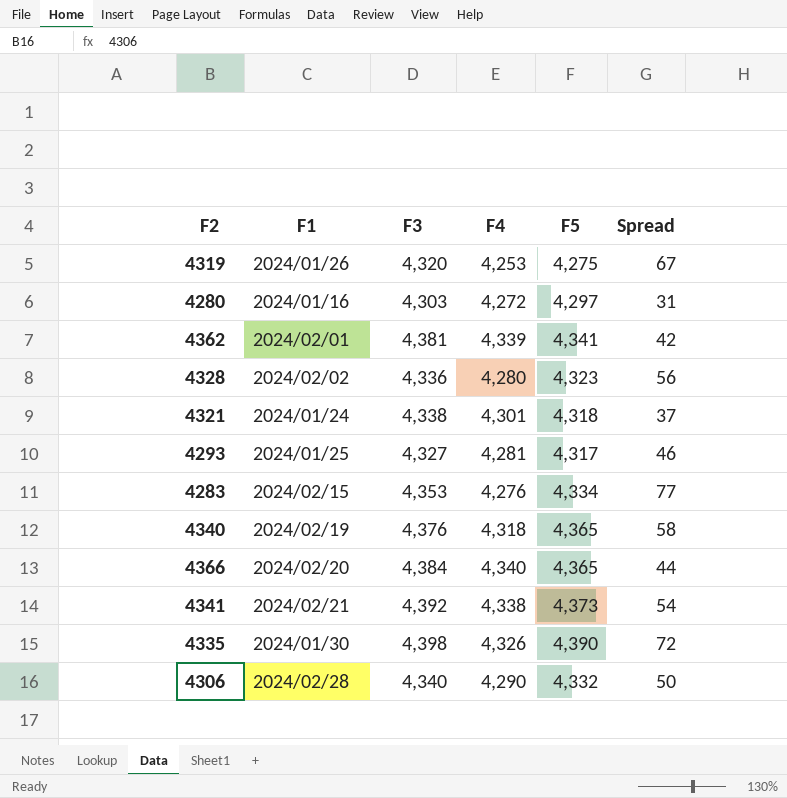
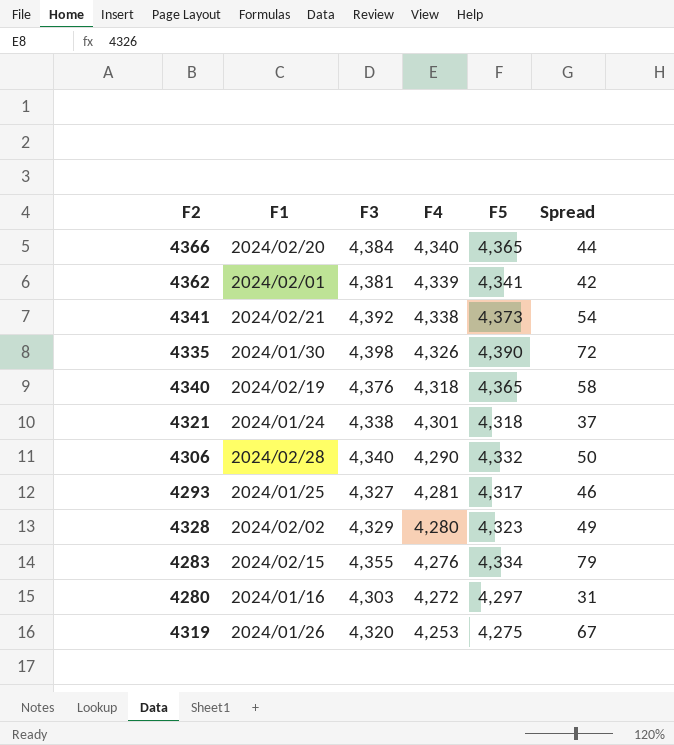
row order: none -> F4 descending
4328 | F3: 4,336 -> 4,329
4328 | Spread: 56 -> 49
4283 | F3: 4,353 -> 4,355
4283 | Spread: 77 -> 79

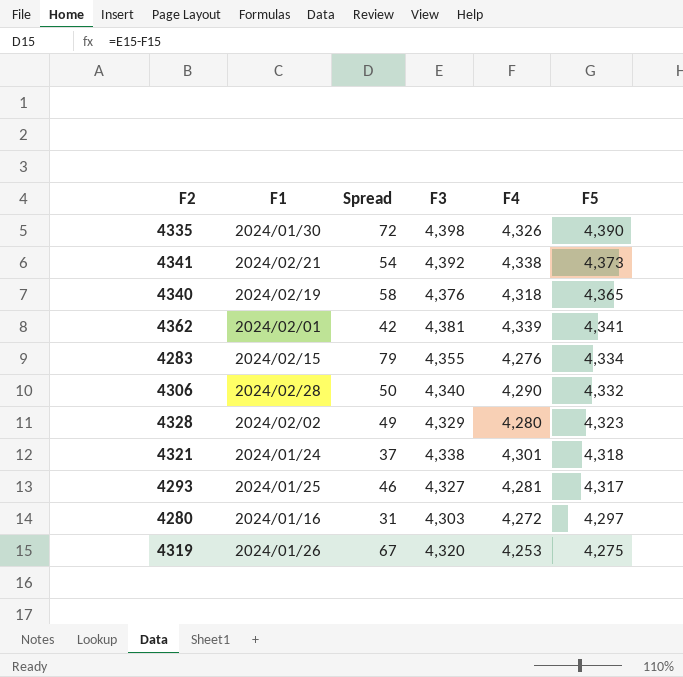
row order: F4 descending -> F5 descending
column Spread | position: 6 -> 3
row 4366: 2024/02/20 | 4,384 | 4,340 | 4,365 | 44 -> none

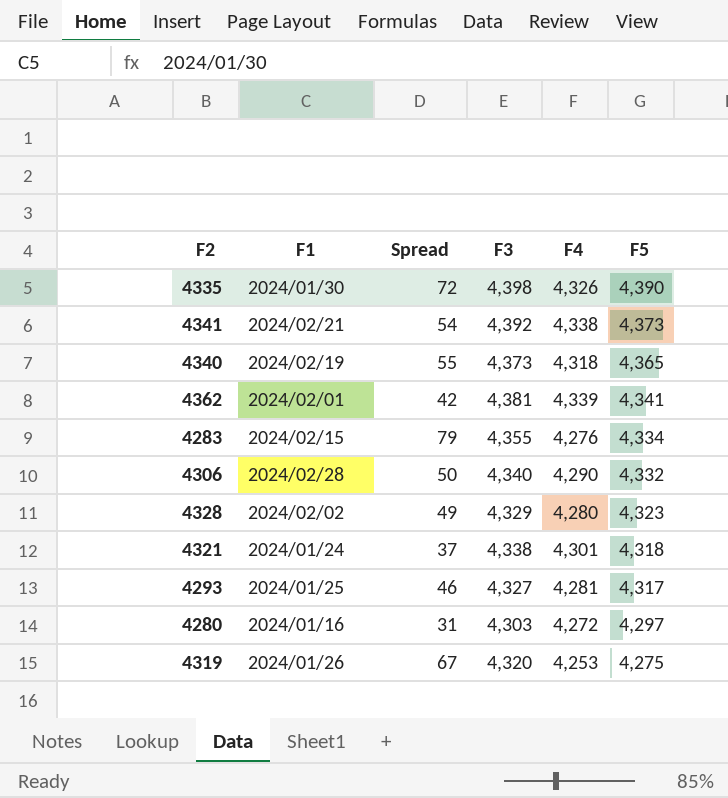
4340 | Spread: 58 -> 55
4340 | F3: 4,376 -> 4,373

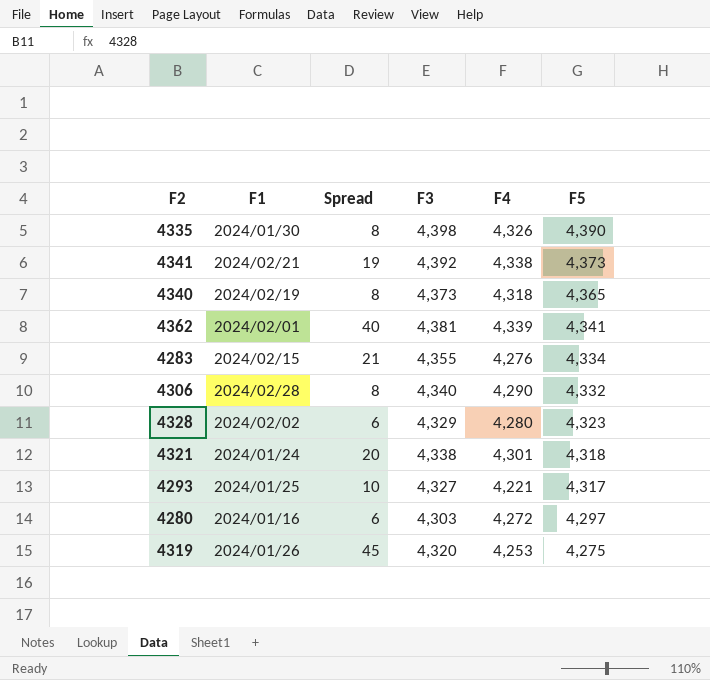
column Spread | formula: [F3] - [F4] -> [F3] - [F5]
4293 | F4: 4,281 -> 4,221

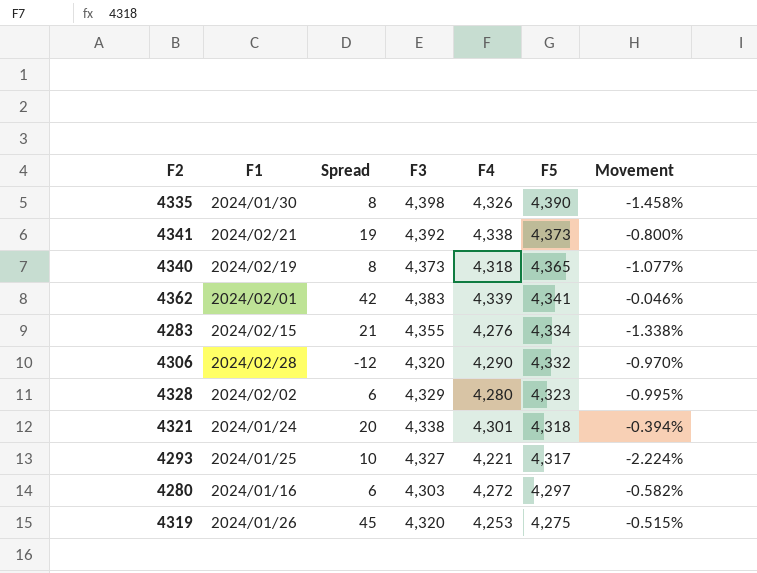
column Movement | formula: none -> ([F4] - [F5]) / [F5]
4362 | Spread: 40 -> 42
4362 | F3: 4,381 -> 4,383
4306 | Spread: 8 -> -12
4306 | F3: 4,340 -> 4,320

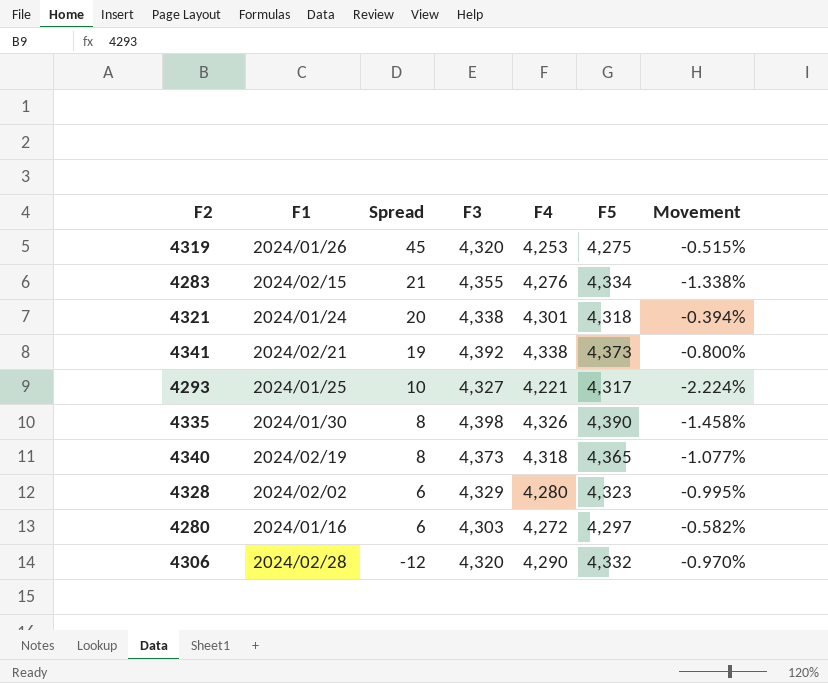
row order: F5 descending -> Spread descending
row 4362: 2024/02/01 | 42 | 4,383 | 4,339 | 4,341 | -0.046% -> none

